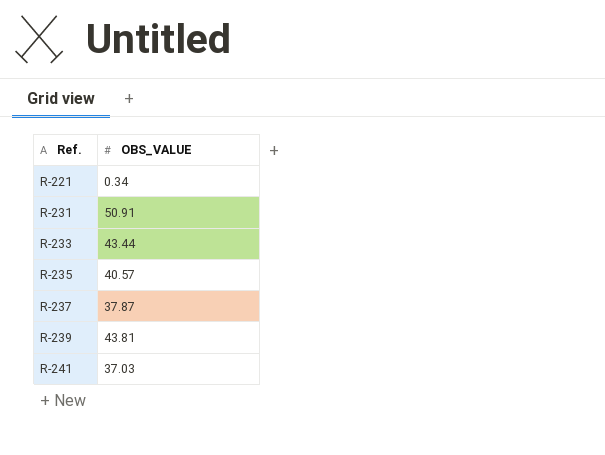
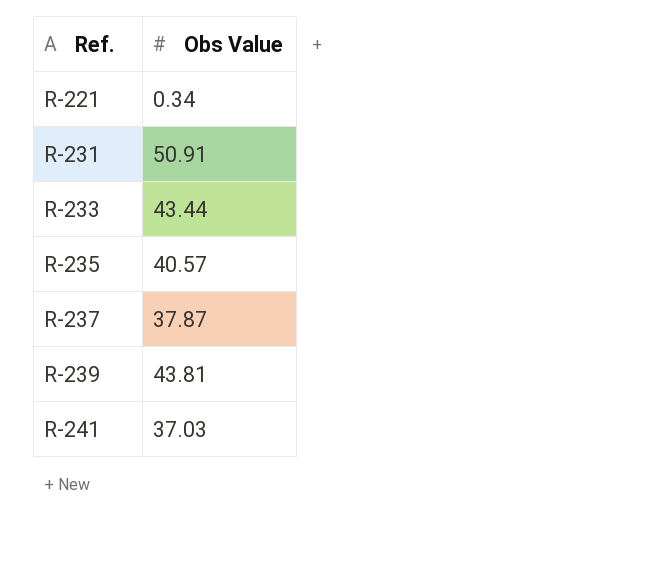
column name: OBS_VALUE -> Obs Value

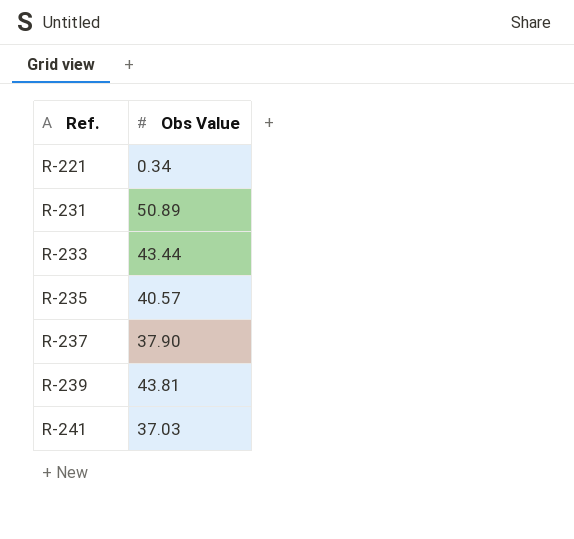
R-231 | Obs Value: 50.91 -> 50.89
R-237 | Obs Value: 37.87 -> 37.90

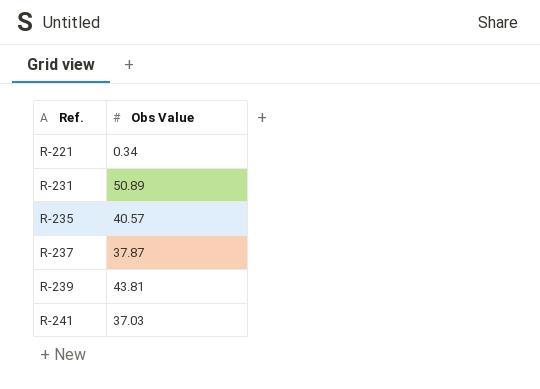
row R-233: 43.44 -> none
R-237 | Obs Value: 37.90 -> 37.87

